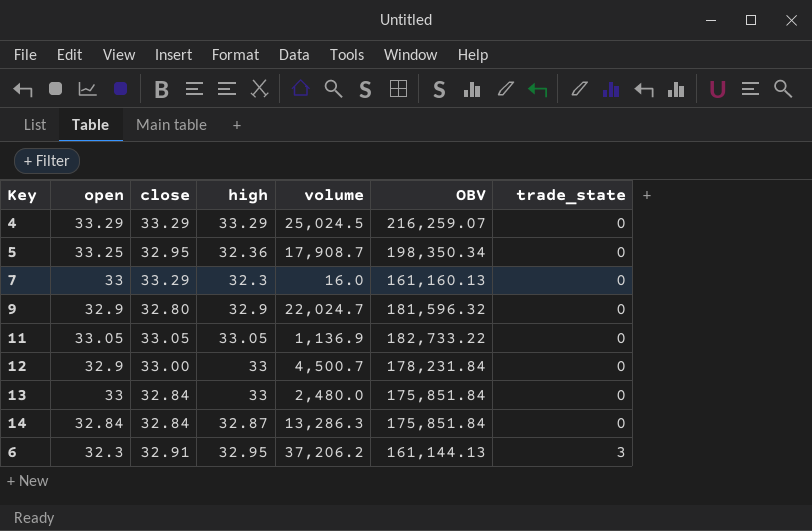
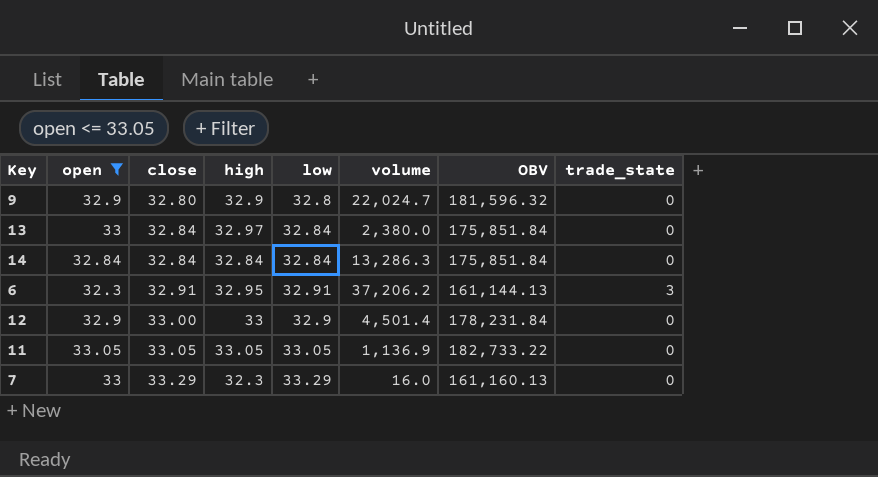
filter: none -> open <= 33.05
row order: trade_state ascending -> close ascending
column low | position: none -> 5
13 | high: 33 -> 32.97
13 | volume: 2,480.0 -> 2,380.0
14 | high: 32.87 -> 32.84
12 | volume: 4,500.7 -> 4,501.4

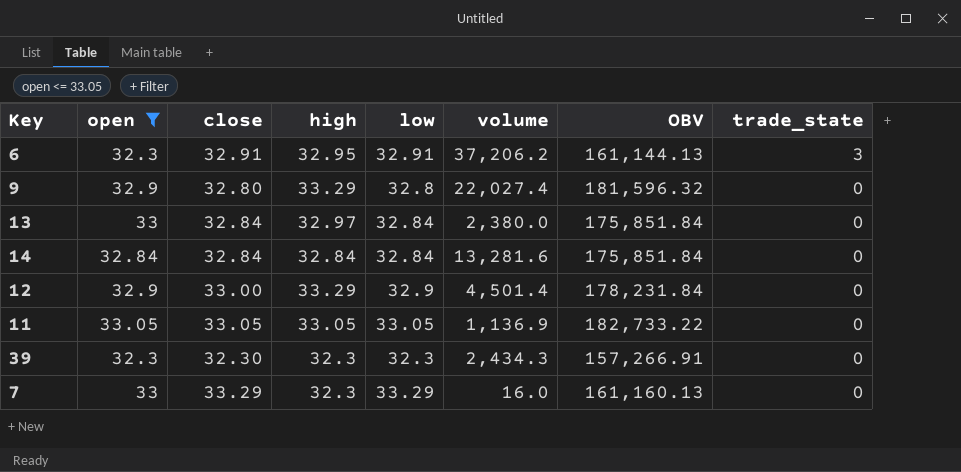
row order: close ascending -> trade_state descending
9 | high: 32.9 -> 33.29
9 | volume: 22,024.7 -> 22,027.4
14 | volume: 13,286.3 -> 13,281.6
12 | high: 33 -> 33.29
row 39: none -> 32.3 | 32.30 | 32.3 | 32.3 | 2,434.3 | 157,266.91 | 0

